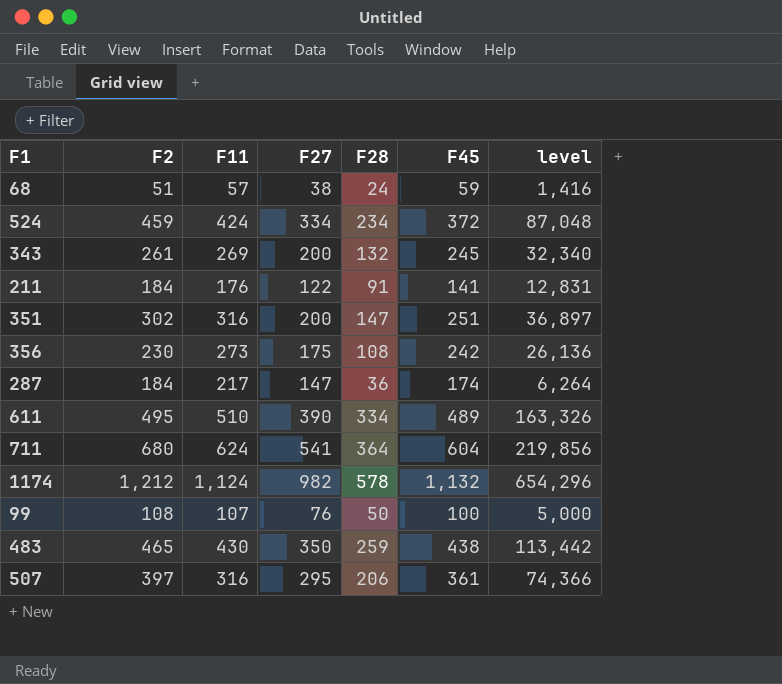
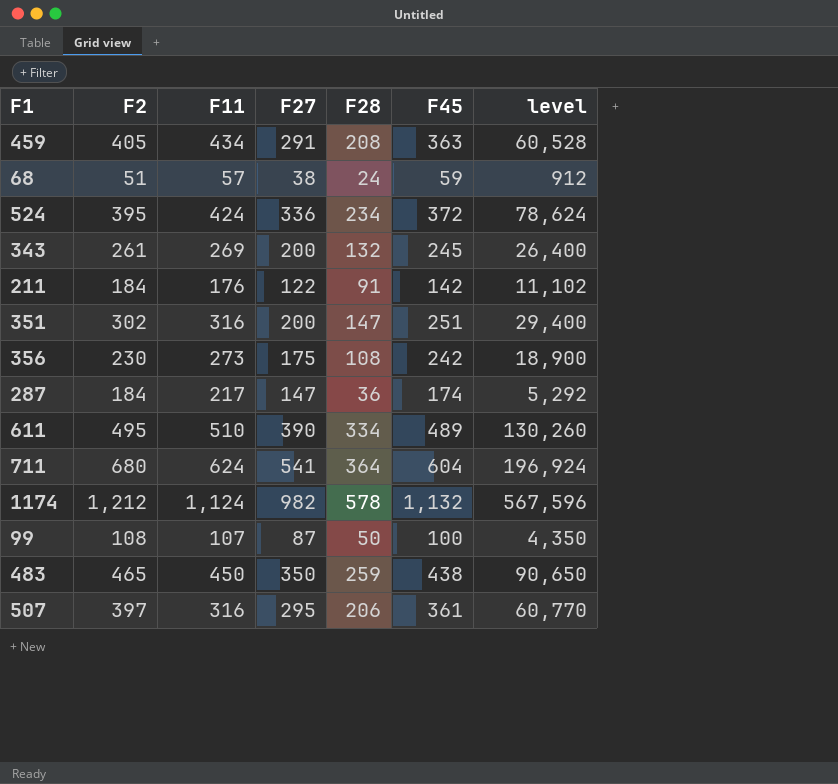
column level | formula: [F28] * [F45] -> [F27] * [F28]
row 459: none -> 405 | 434 | 291 | 208 | 363 | 60,528
524 | F2: 459 -> 395
524 | F27: 334 -> 336
211 | F45: 141 -> 142
99 | F27: 76 -> 87
483 | F11: 430 -> 450

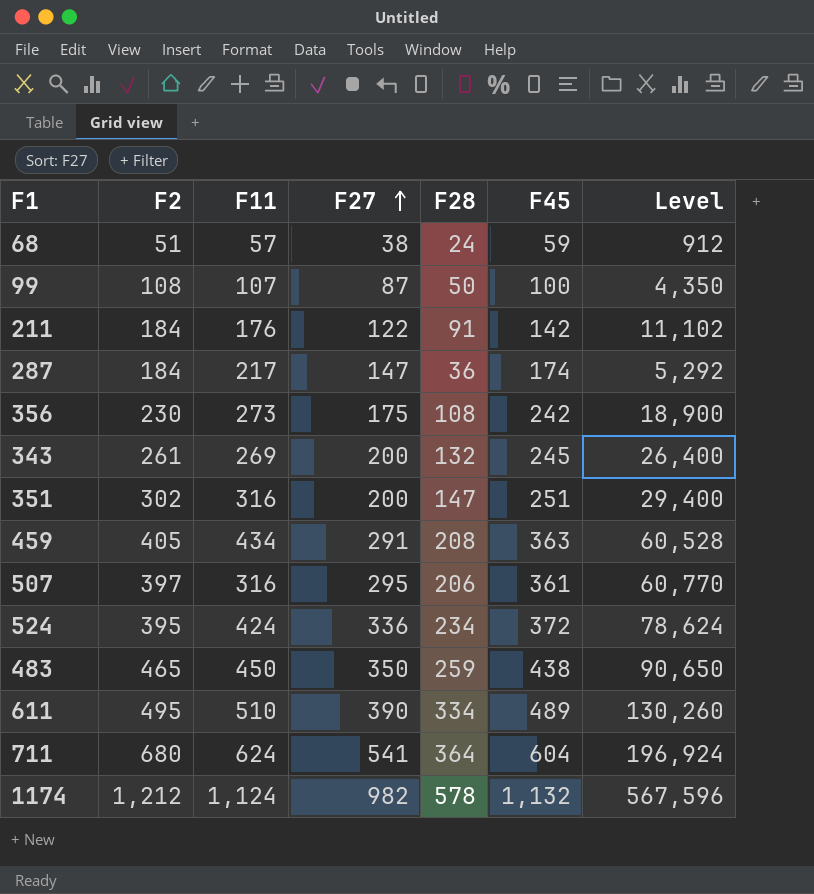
row order: none -> F27 ascending
column name: level -> Level

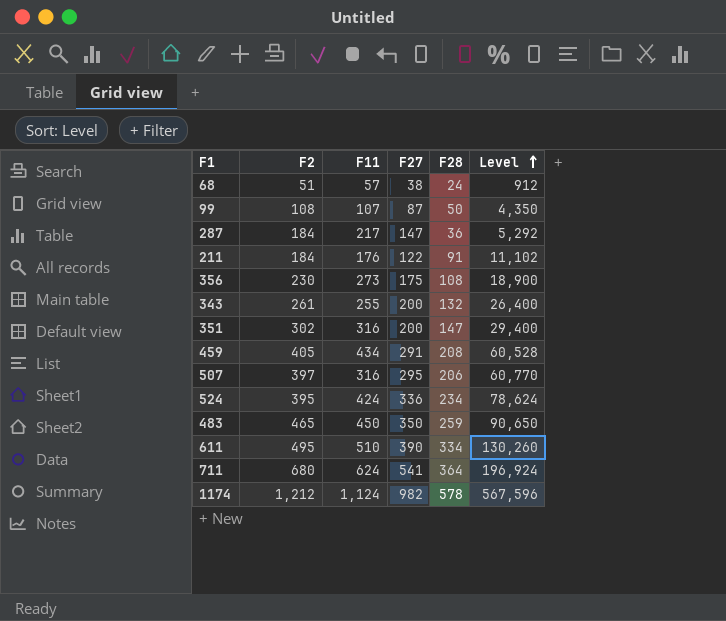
row order: F27 ascending -> Level ascending
column F45 | position: 6 -> none
343 | F11: 269 -> 255

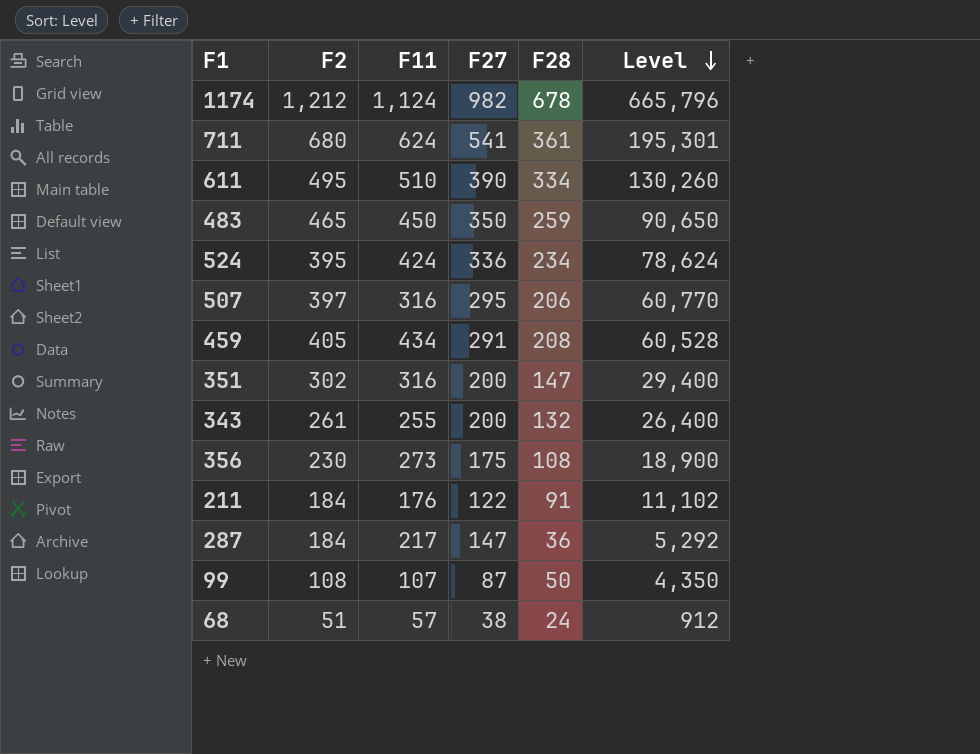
row order: Level ascending -> Level descending
1174 | F28: 578 -> 678
1174 | Level: 567,596 -> 665,796
711 | F28: 364 -> 361
711 | Level: 196,924 -> 195,301

